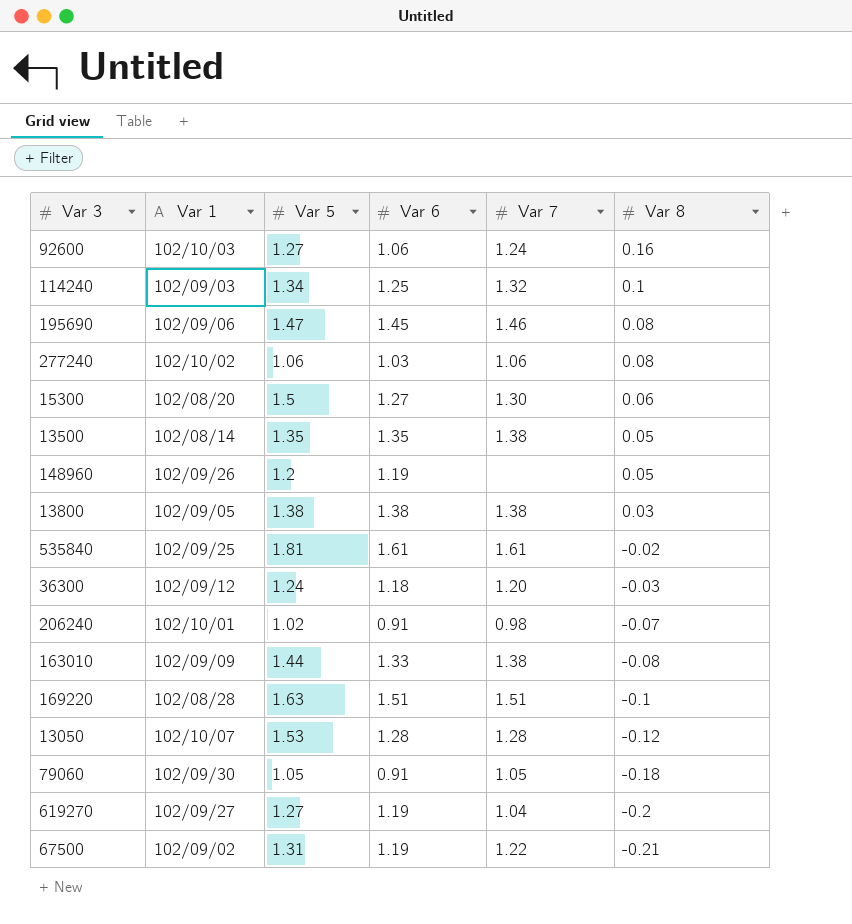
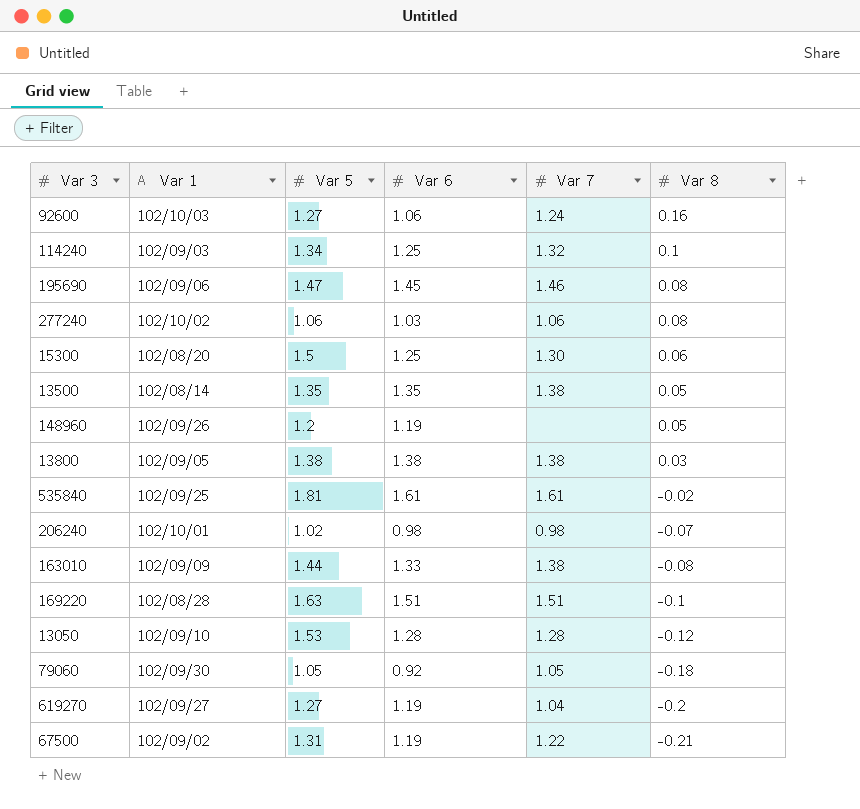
row 36300: 102/09/12 | 1.24 | 1.18 | 1.20 | -0.03 -> none
15300 | Var 6: 1.27 -> 1.25
206240 | Var 6: 0.91 -> 0.98
13050 | Var 1: 102/10/07 -> 102/09/10
79060 | Var 6: 0.91 -> 0.92

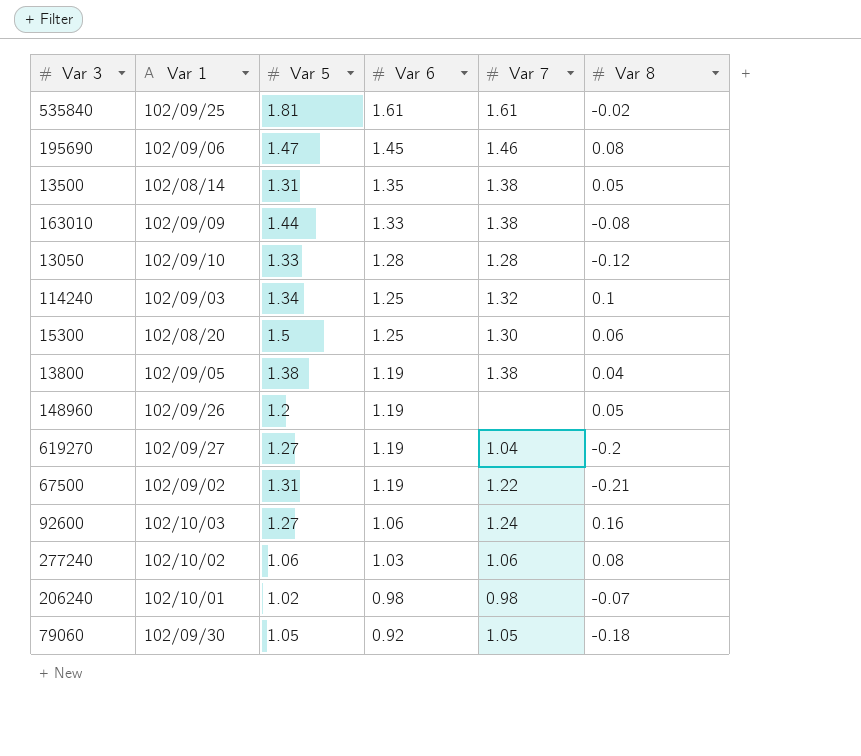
row order: Var 8 descending -> Var 6 descending
row 169220: 102/08/28 | 1.63 | 1.51 | 1.51 | -0.1 -> none
13500 | Var 5: 1.35 -> 1.31
13050 | Var 5: 1.53 -> 1.33
13800 | Var 6: 1.38 -> 1.19
13800 | Var 8: 0.03 -> 0.04

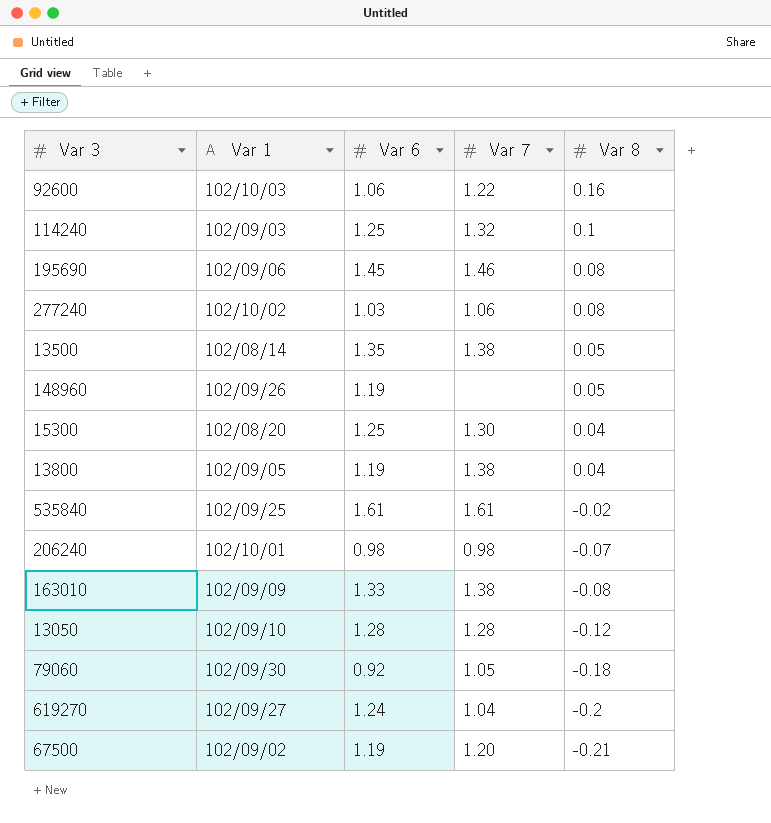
row order: Var 6 descending -> Var 8 descending
column Var 5 | position: 3 -> none
92600 | Var 7: 1.24 -> 1.22
15300 | Var 8: 0.06 -> 0.04
619270 | Var 6: 1.19 -> 1.24
67500 | Var 7: 1.22 -> 1.20

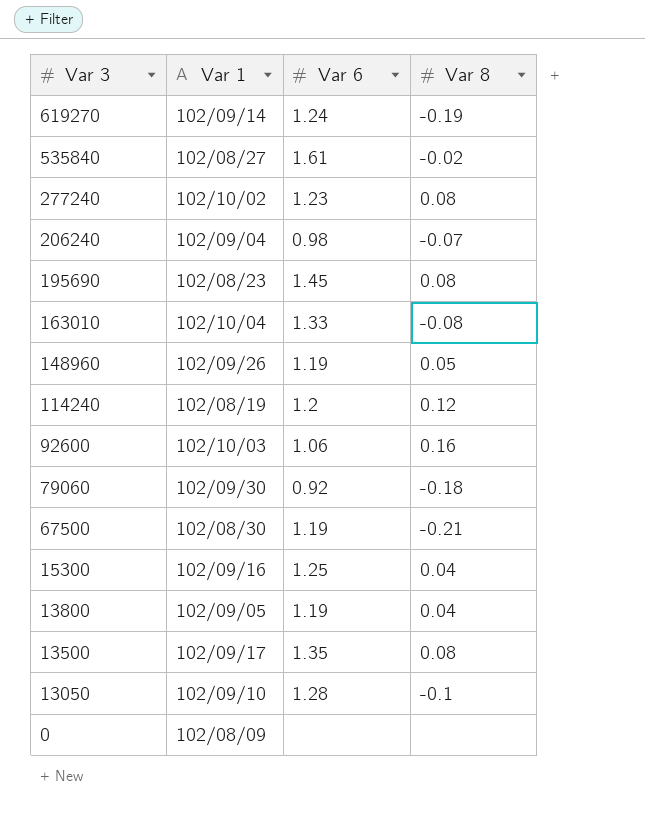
row order: Var 8 descending -> Var 3 descending
column Var 7 | position: 4 -> none
619270 | Var 1: 102/09/27 -> 102/09/14
619270 | Var 8: -0.2 -> -0.19
535840 | Var 1: 102/09/25 -> 102/08/27
277240 | Var 6: 1.03 -> 1.23
206240 | Var 1: 102/10/01 -> 102/09/04
195690 | Var 1: 102/09/06 -> 102/08/23
163010 | Var 1: 102/09/09 -> 102/10/04
114240 | Var 1: 102/09/03 -> 102/08/19
114240 | Var 6: 1.25 -> 1.2
114240 | Var 8: 0.1 -> 0.12
67500 | Var 1: 102/09/02 -> 102/08/30
15300 | Var 1: 102/08/20 -> 102/09/16
13500 | Var 1: 102/08/14 -> 102/09/17
13500 | Var 8: 0.05 -> 0.08
13050 | Var 8: -0.12 -> -0.1
row 0: none -> 102/08/09 | none | none

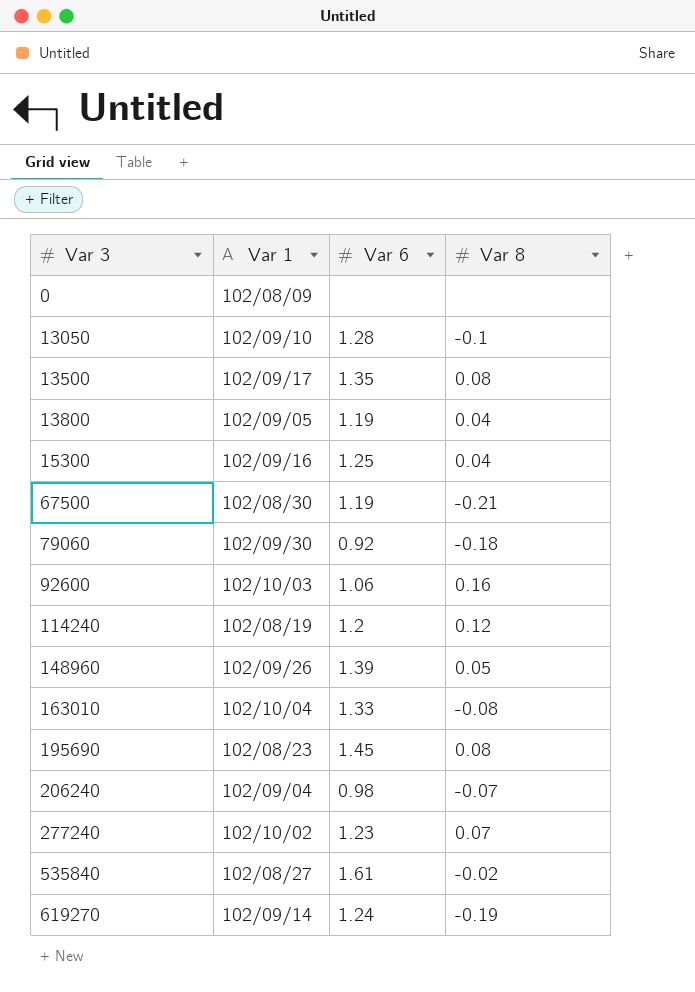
row order: Var 3 descending -> Var 3 ascending
148960 | Var 6: 1.19 -> 1.39
277240 | Var 8: 0.08 -> 0.07

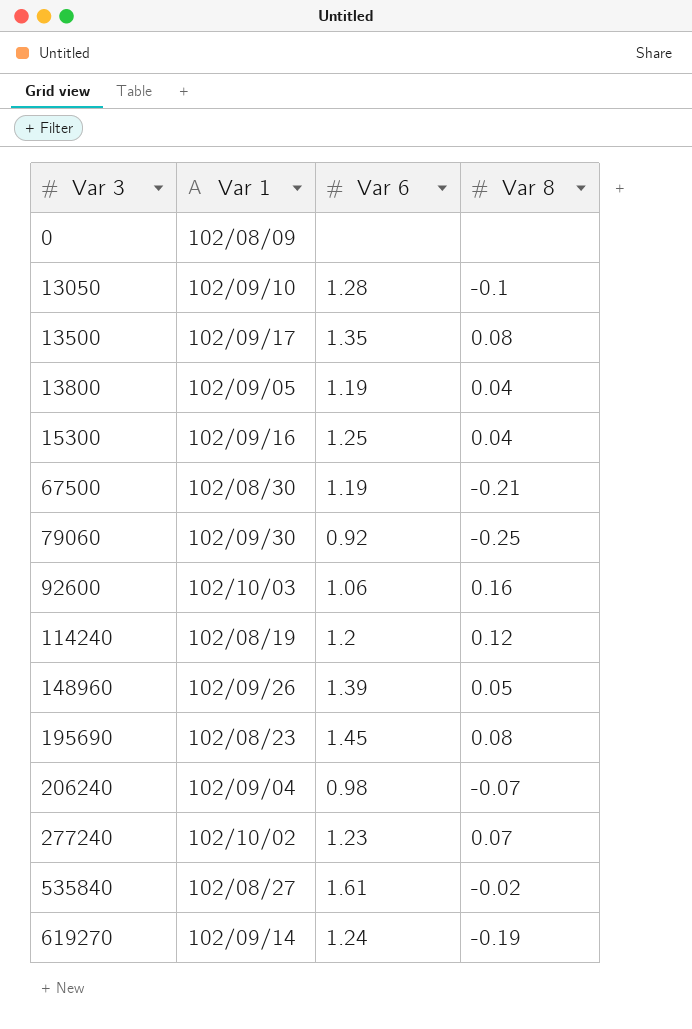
row 163010: 102/10/04 | 1.33 | -0.08 -> none
79060 | Var 8: -0.18 -> -0.25

